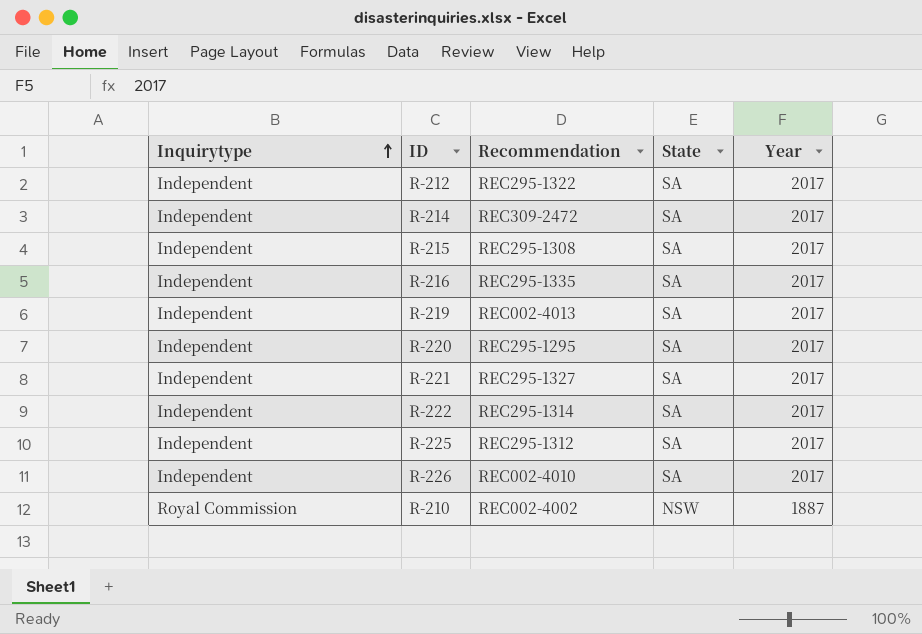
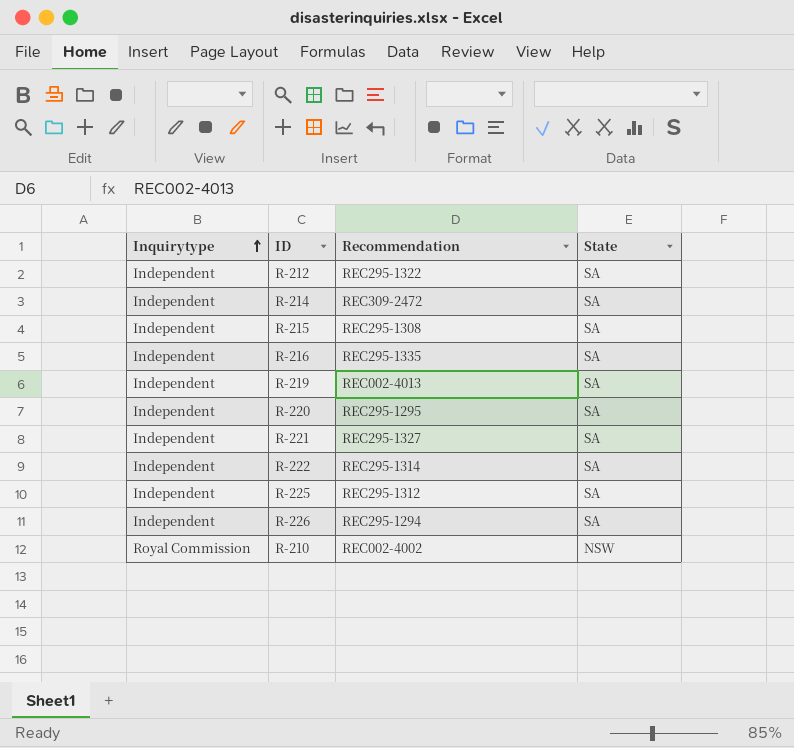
column Year | position: 5 -> none
R-226 | Recommendation: REC002-4010 -> REC295-1294

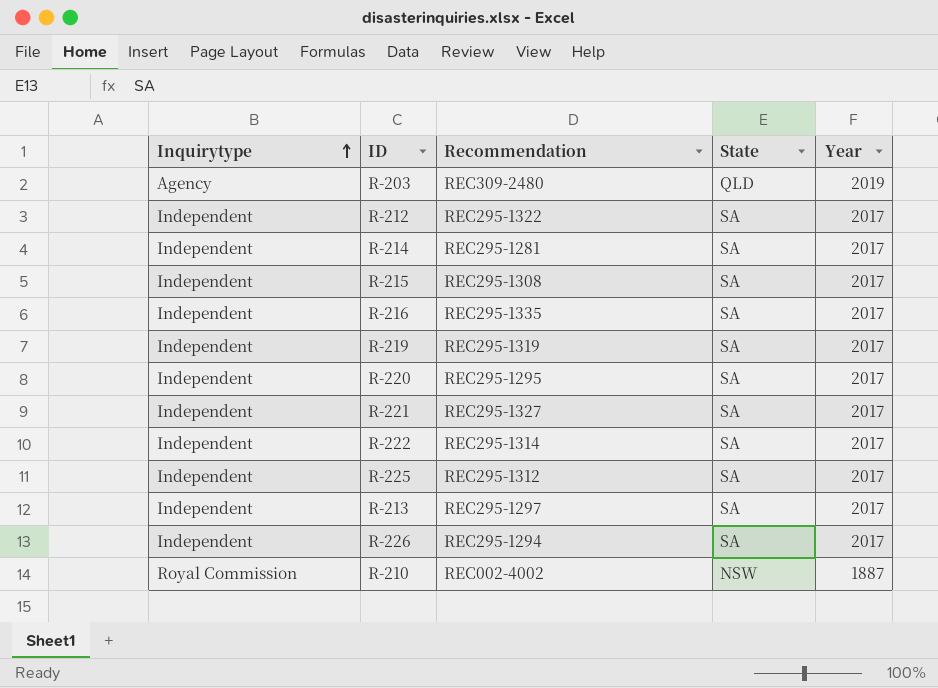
column Year | position: none -> 5
row R-203: none -> Agency | REC309-2480 | QLD | 2019
R-214 | Recommendation: REC309-2472 -> REC295-1281
R-219 | Recommendation: REC002-4013 -> REC295-1319
row R-213: none -> Independent | REC295-1297 | SA | 2017

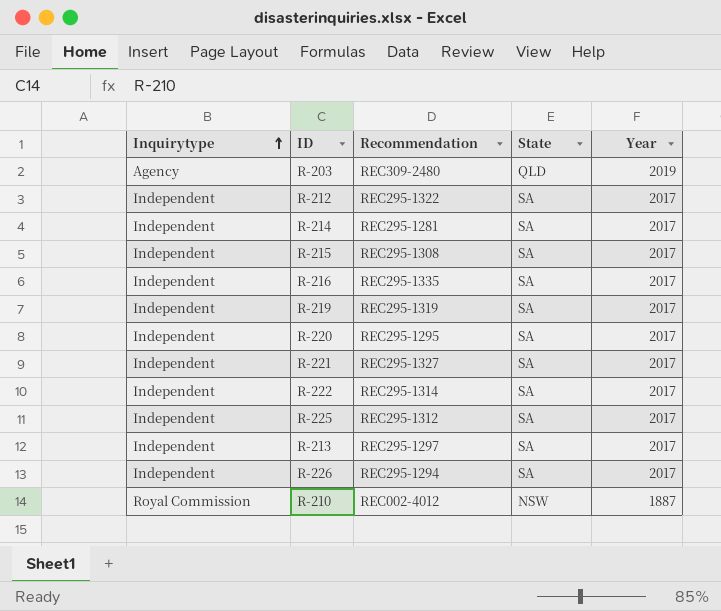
R-210 | Recommendation: REC002-4002 -> REC002-4012

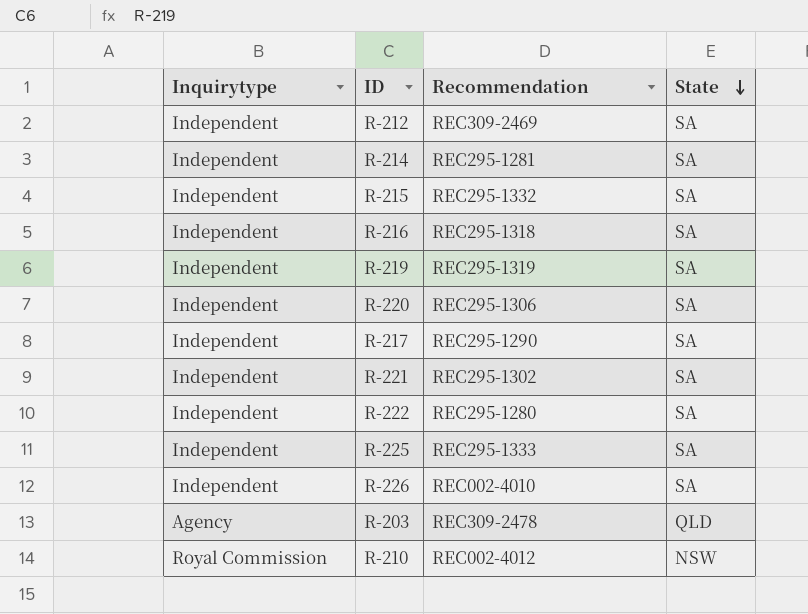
row order: Inquirytype ascending -> State descending
column Year | position: 5 -> none
row R-213: Independent | REC295-1297 | SA | 2017 -> none
R-212 | Recommendation: REC295-1322 -> REC309-2469
R-215 | Recommendation: REC295-1308 -> REC295-1332
R-216 | Recommendation: REC295-1335 -> REC295-1318
R-220 | Recommendation: REC295-1295 -> REC295-1306
row R-217: none -> Independent | REC295-1290 | SA
R-221 | Recommendation: REC295-1327 -> REC295-1302
R-222 | Recommendation: REC295-1314 -> REC295-1280
R-225 | Recommendation: REC295-1312 -> REC295-1333
R-226 | Recommendation: REC295-1294 -> REC002-4010
R-203 | Recommendation: REC309-2480 -> REC309-2478

